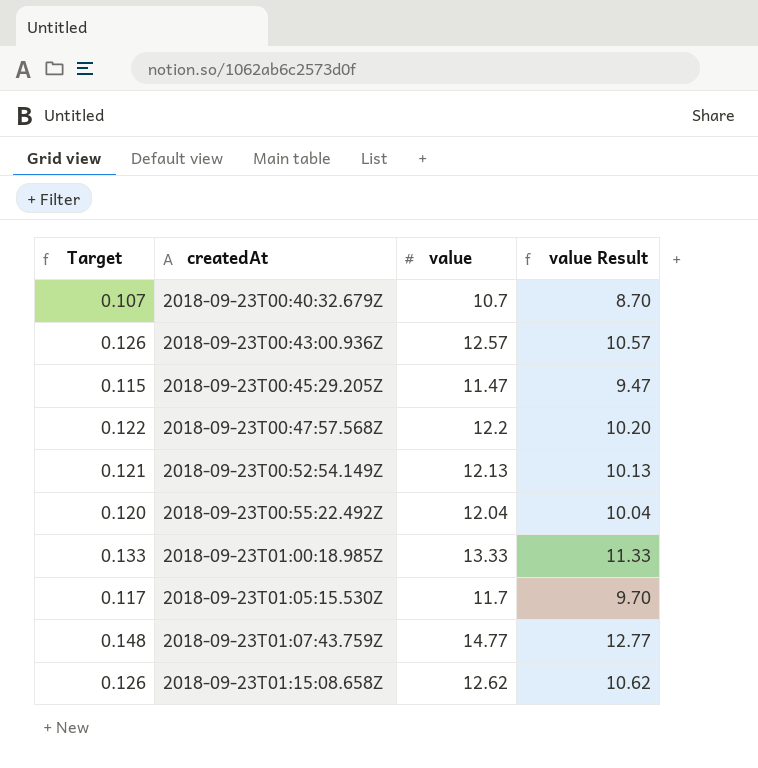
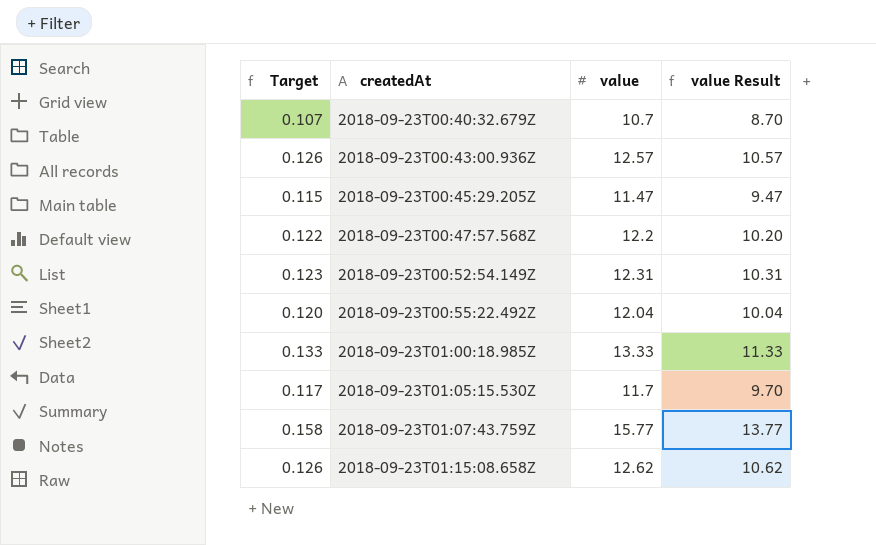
2018-09-23T00:52:54.149Z | Target: 0.121 -> 0.123
2018-09-23T00:52:54.149Z | value: 12.13 -> 12.31
2018-09-23T00:52:54.149Z | value Result: 10.13 -> 10.31
2018-09-23T01:07:43.759Z | Target: 0.148 -> 0.158
2018-09-23T01:07:43.759Z | value: 14.77 -> 15.77
2018-09-23T01:07:43.759Z | value Result: 12.77 -> 13.77

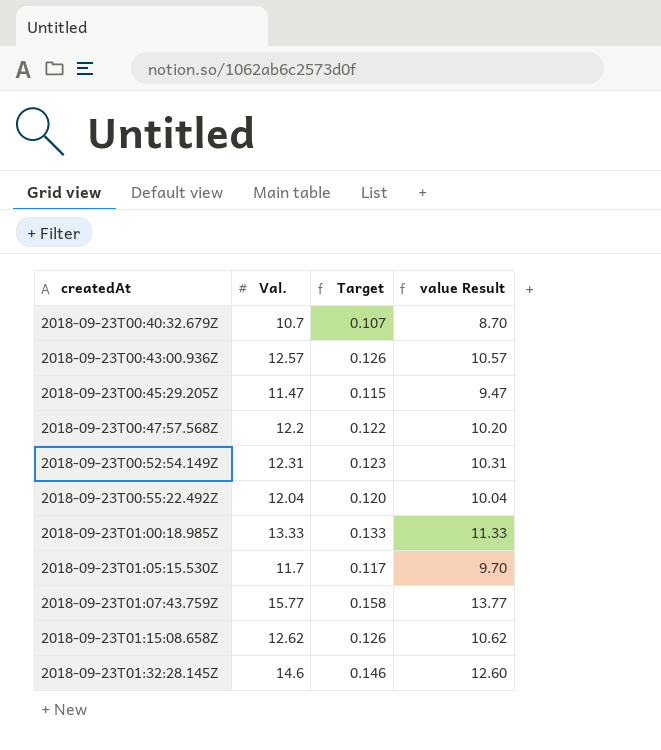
column name: value -> Val.
column Target | position: 1 -> 3
row 2018-09-23T01:32:28.145Z: none -> 14.6 | 0.146 | 12.60

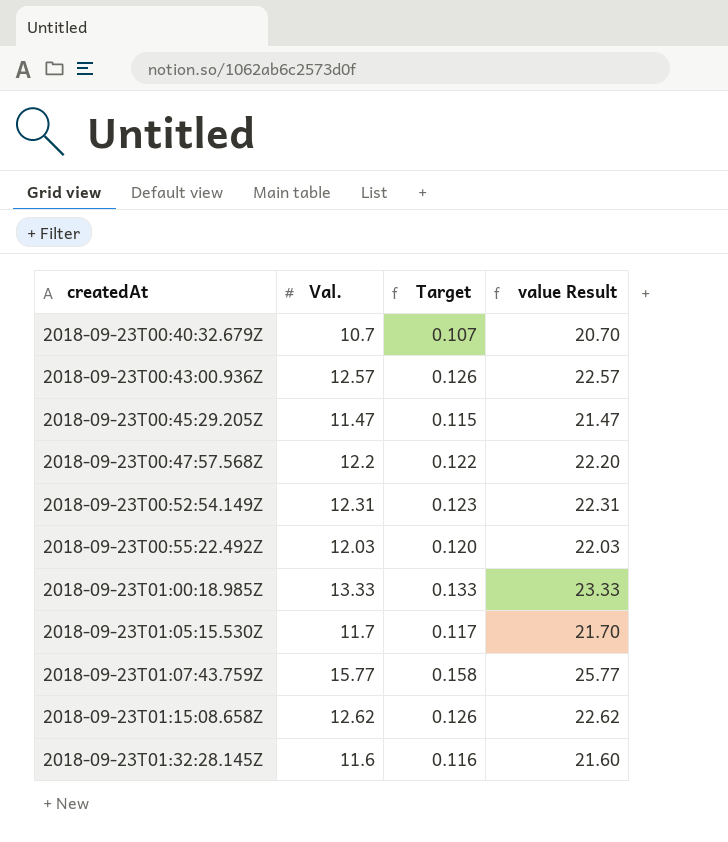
column value Result | formula: [Val.] - 2 -> [Val.] + 10
2018-09-23T00:55:22.492Z | Val.: 12.04 -> 12.03
2018-09-23T01:32:28.145Z | Val.: 14.6 -> 11.6
2018-09-23T01:32:28.145Z | Target: 0.146 -> 0.116

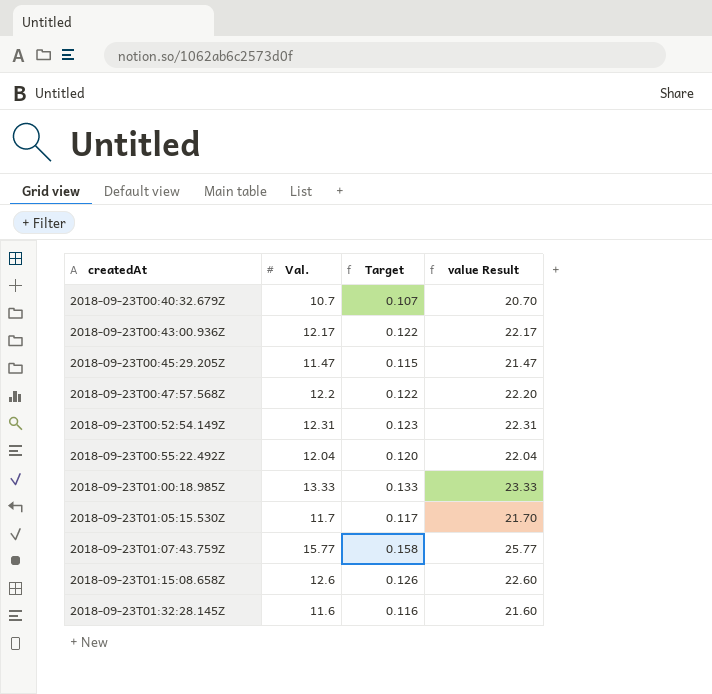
2018-09-23T00:43:00.936Z | Val.: 12.57 -> 12.17
2018-09-23T00:43:00.936Z | Target: 0.126 -> 0.122
2018-09-23T00:43:00.936Z | value Result: 22.57 -> 22.17
2018-09-23T00:55:22.492Z | Val.: 12.03 -> 12.04
2018-09-23T00:55:22.492Z | value Result: 22.03 -> 22.04
2018-09-23T01:15:08.658Z | Val.: 12.62 -> 12.6
2018-09-23T01:15:08.658Z | value Result: 22.62 -> 22.60

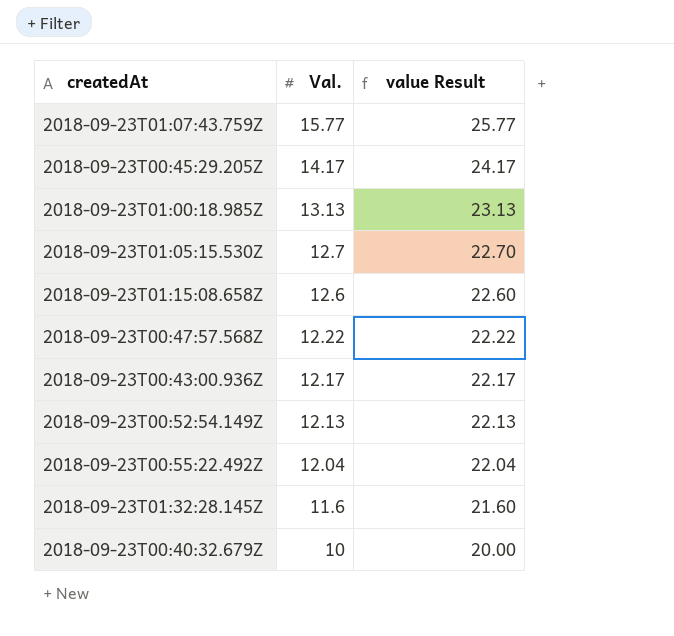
row order: createdAt ascending -> Val. descending
column Target | formula: [Val.] * 0.01 -> none
2018-09-23T00:45:29.205Z | Val.: 11.47 -> 14.17
2018-09-23T00:45:29.205Z | value Result: 21.47 -> 24.17
2018-09-23T01:00:18.985Z | Val.: 13.33 -> 13.13
2018-09-23T01:00:18.985Z | value Result: 23.33 -> 23.13
2018-09-23T01:05:15.530Z | Val.: 11.7 -> 12.7
2018-09-23T01:05:15.530Z | value Result: 21.70 -> 22.70
2018-09-23T00:47:57.568Z | Val.: 12.2 -> 12.22
2018-09-23T00:47:57.568Z | value Result: 22.20 -> 22.22
2018-09-23T00:52:54.149Z | Val.: 12.31 -> 12.13
2018-09-23T00:52:54.149Z | value Result: 22.31 -> 22.13
2018-09-23T00:40:32.679Z | Val.: 10.7 -> 10
2018-09-23T00:40:32.679Z | value Result: 20.70 -> 20.00

